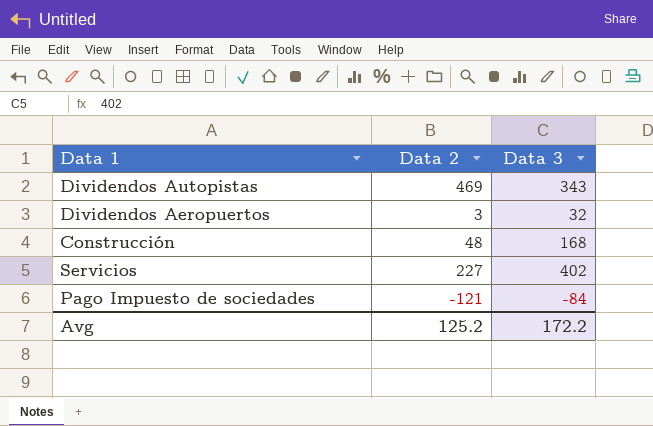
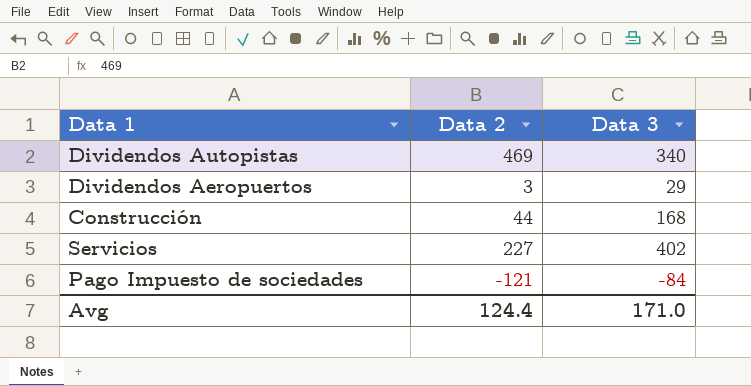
Dividendos Autopistas | Data 3: 343 -> 340
Dividendos Aeropuertos | Data 3: 32 -> 29
Construcción | Data 2: 48 -> 44
Avg | Data 2: 125.2 -> 124.4
Avg | Data 3: 172.2 -> 171.0

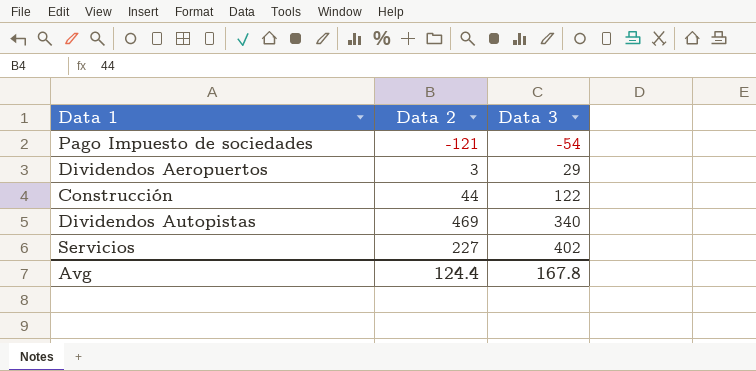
row order: none -> Data 3 ascending
Pago Impuesto de sociedades | Data 3: -84 -> -54
Construcción | Data 3: 168 -> 122
Avg | Data 3: 171.0 -> 167.8

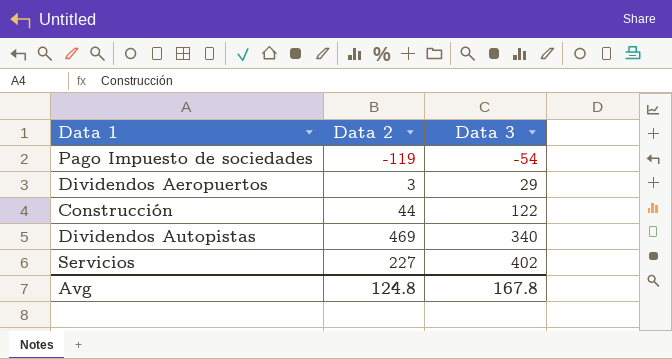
Pago Impuesto de sociedades | Data 2: -121 -> -119
Avg | Data 2: 124.4 -> 124.8

